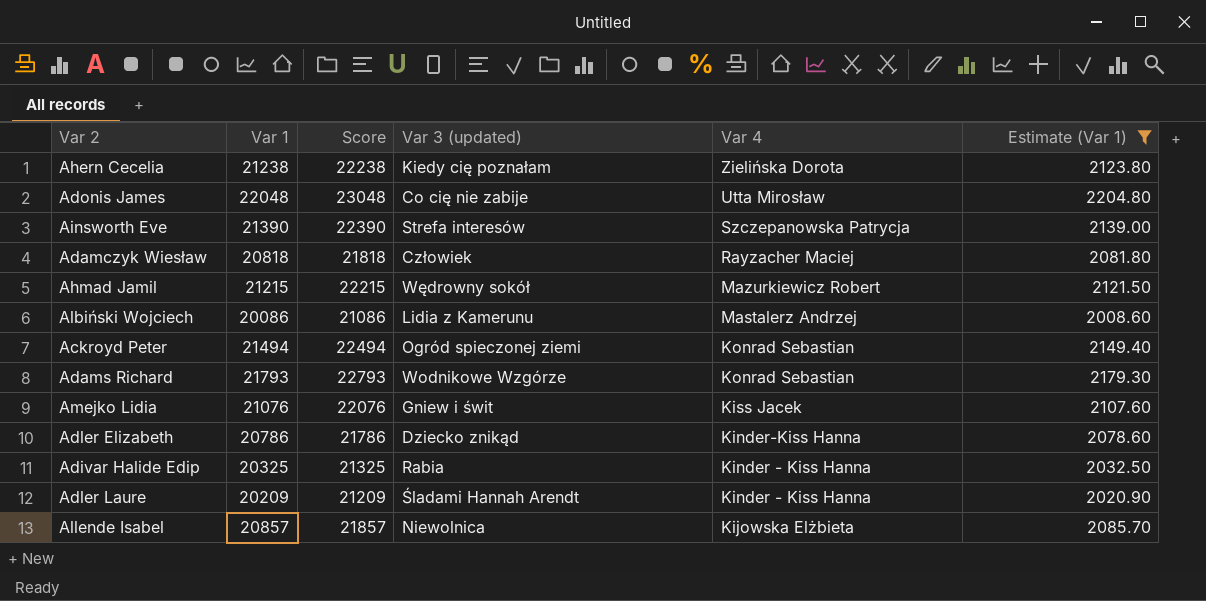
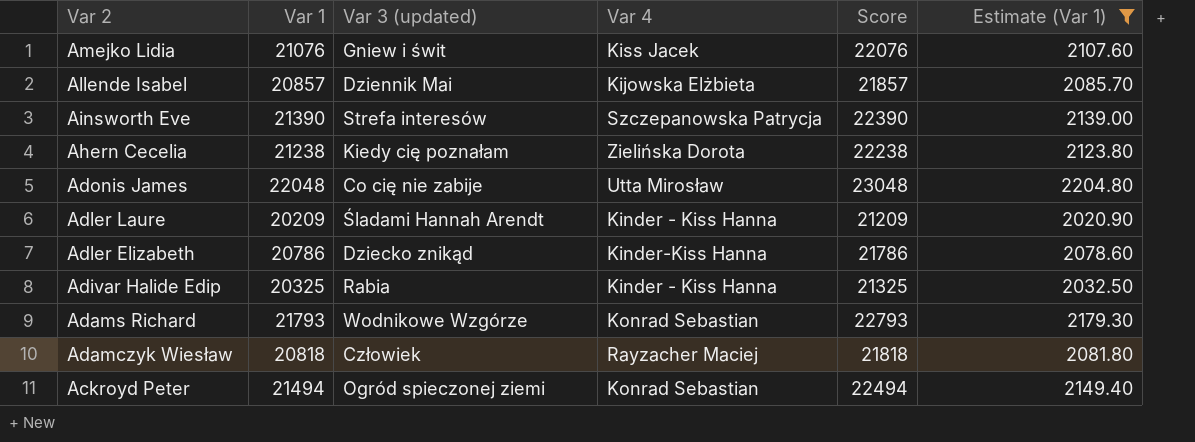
row order: Var 4 descending -> Var 2 descending
column Score | position: 3 -> 5
row Ahmad Jamil: 21215 | 22215 | Wędrowny sokół | Mazurkiewicz Robert | 2121.50 -> none
row Albiński Wojciech: 20086 | 21086 | Lidia z Kamerunu | Mastalerz Andrzej | 2008.60 -> none
Allende Isabel | Var 3 (updated): Niewolnica -> Dziennik Mai

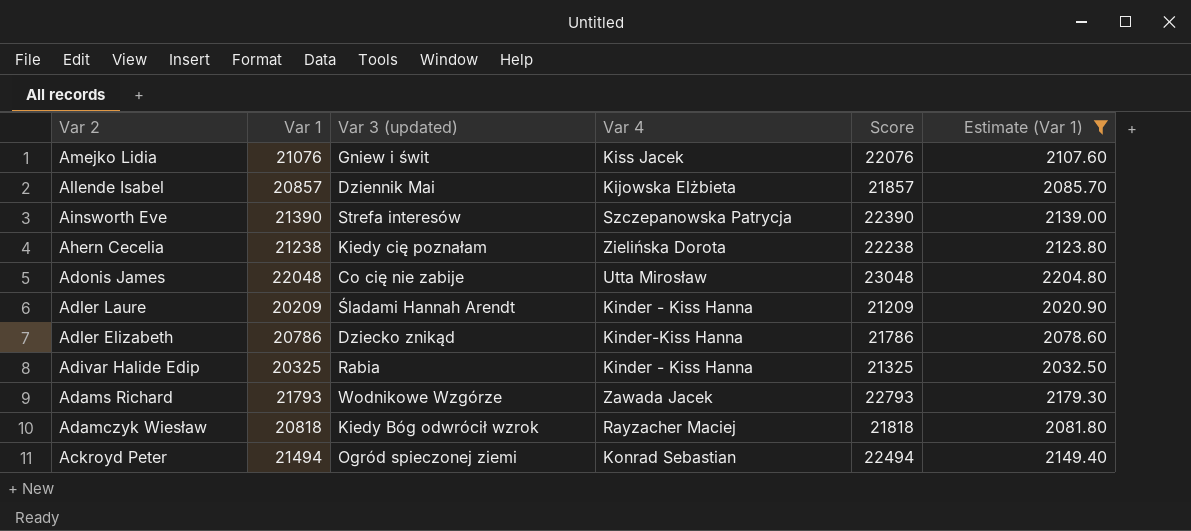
Adams Richard | Var 4: Konrad Sebastian -> Zawada Jacek
Adamczyk Wiesław | Var 3 (updated): Człowiek -> Kiedy Bóg odwrócił wzrok

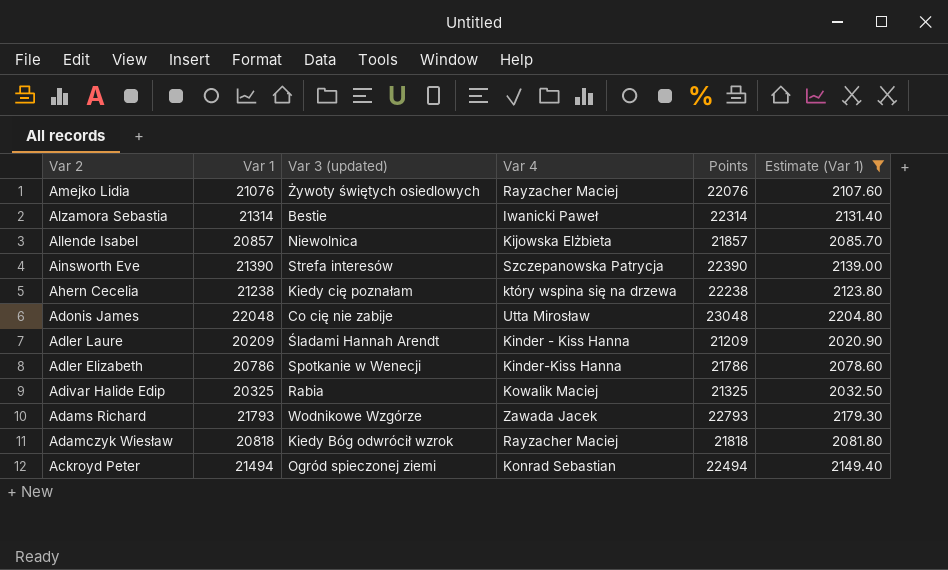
column name: Score -> Points
Amejko Lidia | Var 3 (updated): Gniew i świt -> Żywoty świętych osiedlowych
Amejko Lidia | Var 4: Kiss Jacek -> Rayzacher Maciej
row Alzamora Sebastia: none -> 21314 | Bestie | Iwanicki Paweł | 22314 | 2131.40
Allende Isabel | Var 3 (updated): Dziennik Mai -> Niewolnica
Ahern Cecelia | Var 4: Zielińska Dorota -> który wspina się na drzewa
Adler Elizabeth | Var 3 (updated): Dziecko znikąd -> Spotkanie w Wenecji
Adivar Halide Edip | Var 4: Kinder - Kiss Hanna -> Kowalik Maciej

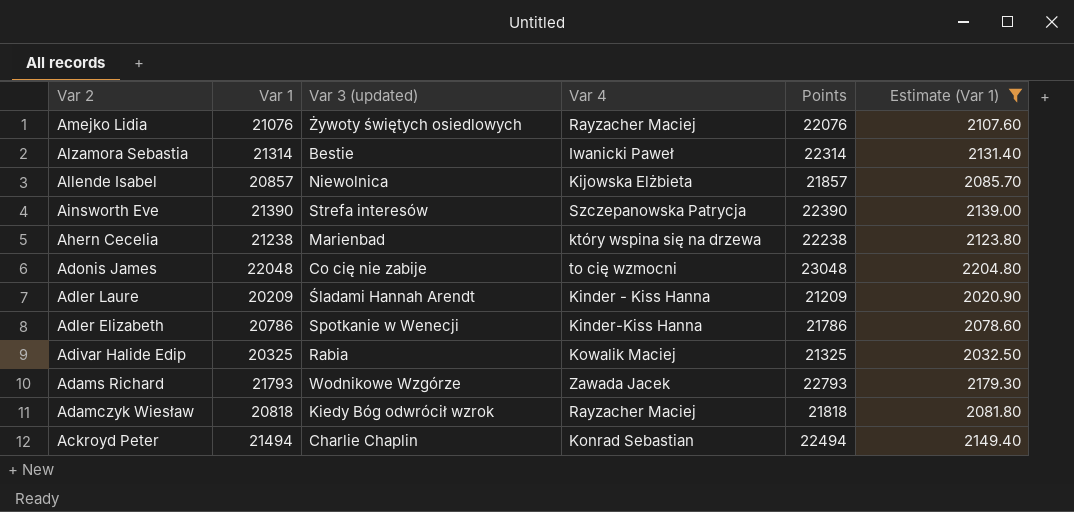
Ahern Cecelia | Var 3 (updated): Kiedy cię poznałam -> Marienbad
Adonis James | Var 4: Utta Mirosław -> to cię wzmocni
Ackroyd Peter | Var 3 (updated): Ogród spieczonej ziemi -> Charlie Chaplin

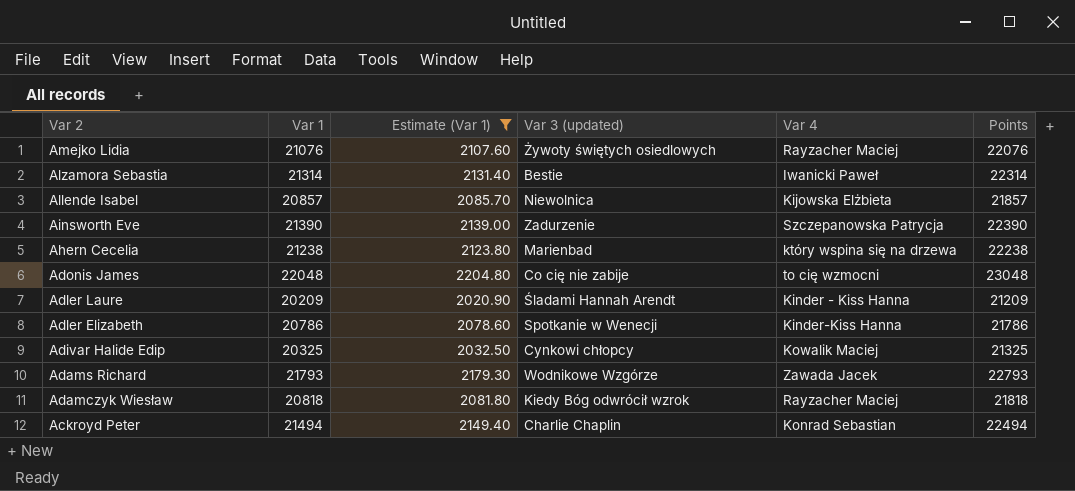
column Estimate (Var 1) | position: 6 -> 3
Ainsworth Eve | Var 3 (updated): Strefa interesów -> Zadurzenie
Adivar Halide Edip | Var 3 (updated): Rabia -> Cynkowi chłopcy

